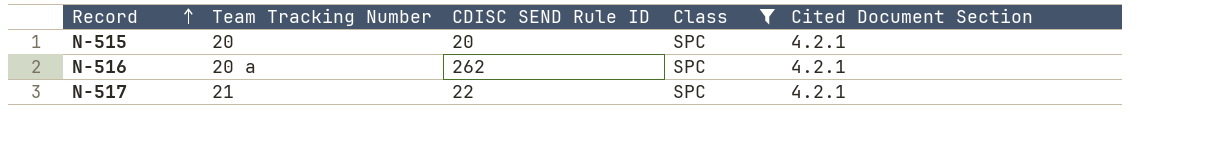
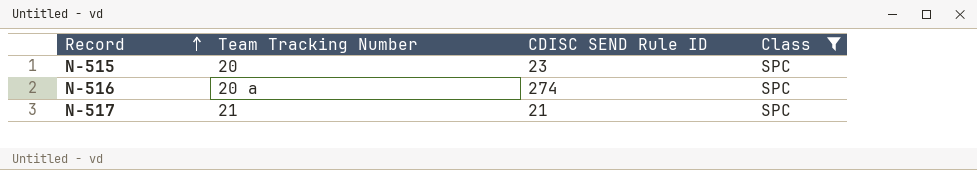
column Cited Document Section | position: 5 -> none
N-515 | CDISC SEND Rule ID: 20 -> 23
N-516 | CDISC SEND Rule ID: 262 -> 274
N-517 | CDISC SEND Rule ID: 22 -> 21

